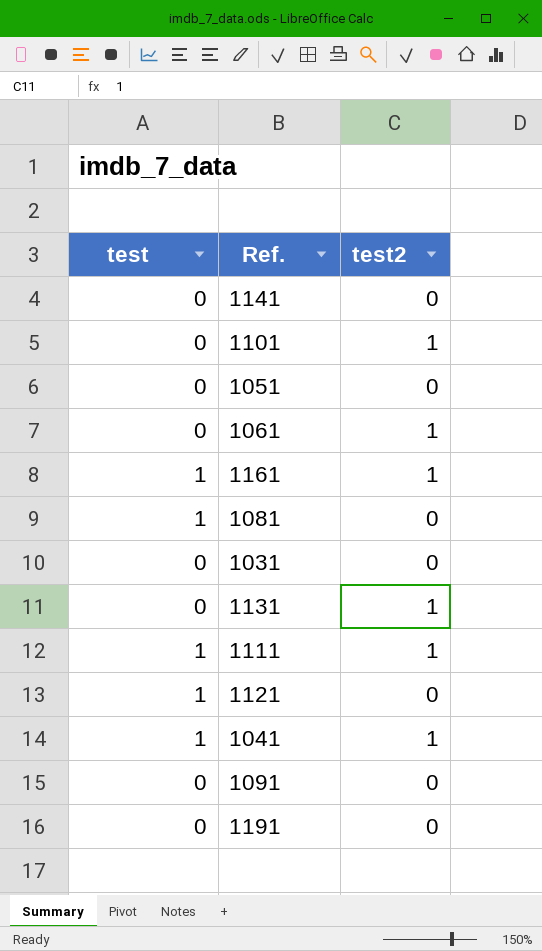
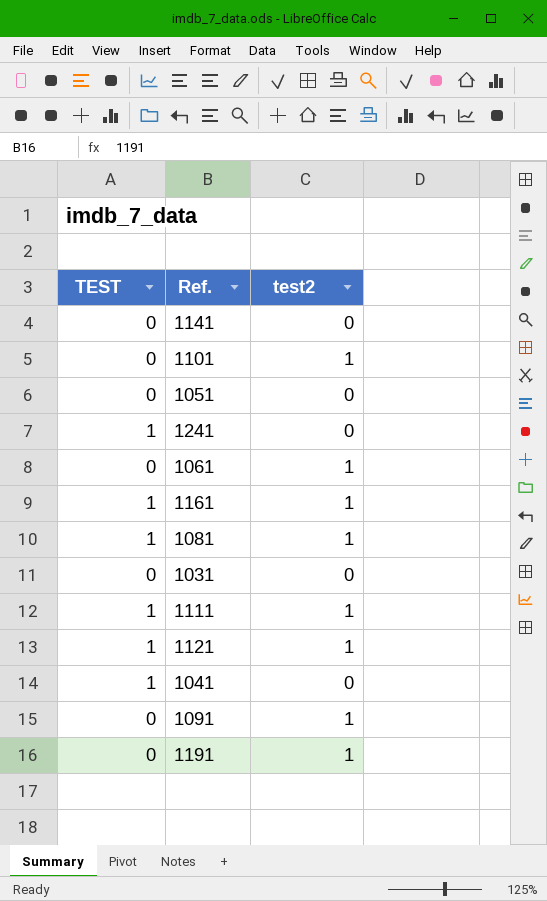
column name: test -> TEST
row 1131: 0 | 1 -> none
row 1241: none -> 1 | 0
1081 | test2: 0 -> 1
1121 | test2: 0 -> 1
1041 | test2: 1 -> 0
1091 | test2: 0 -> 1
1191 | test2: 0 -> 1

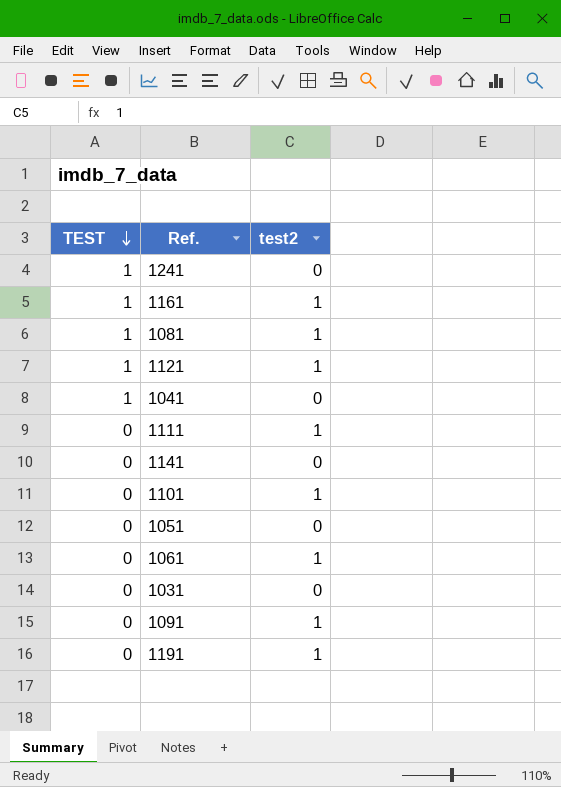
row order: none -> TEST descending
1111 | TEST: 1 -> 0

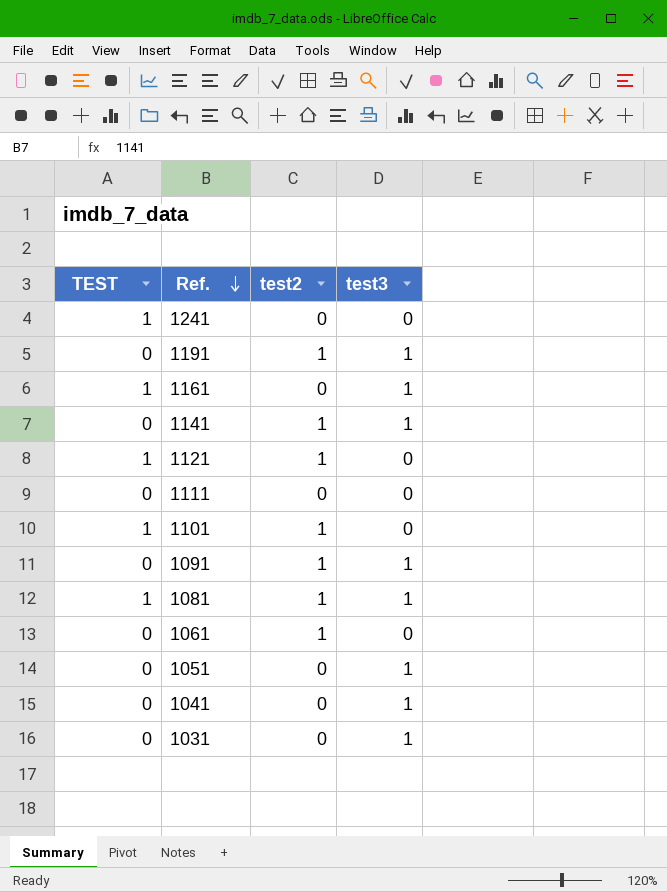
row order: TEST descending -> Ref. descending
column test3 | position: none -> 4
1161 | test2: 1 -> 0
1141 | test2: 0 -> 1
1111 | test2: 1 -> 0
1101 | TEST: 0 -> 1
1041 | TEST: 1 -> 0

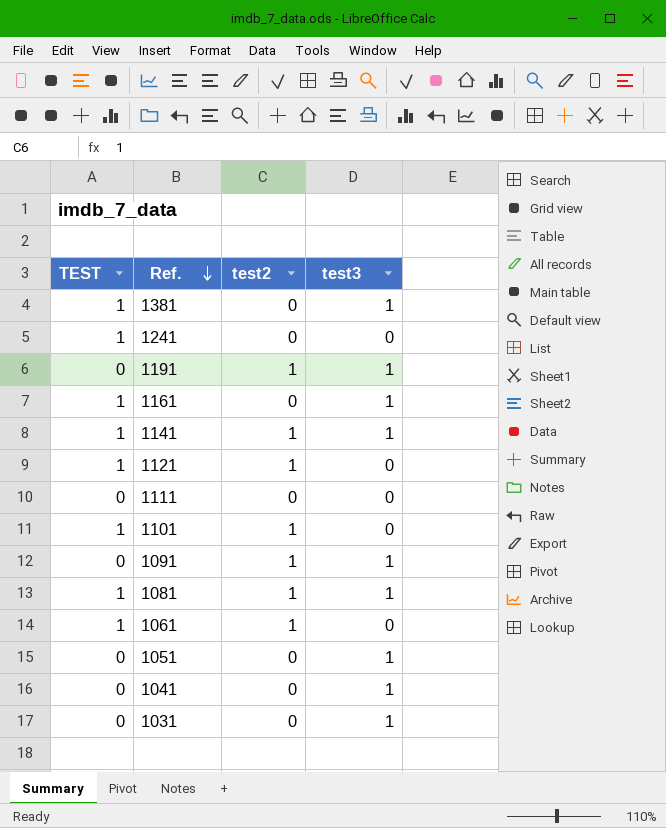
row 1381: none -> 1 | 0 | 1
1141 | TEST: 0 -> 1
1061 | TEST: 0 -> 1

